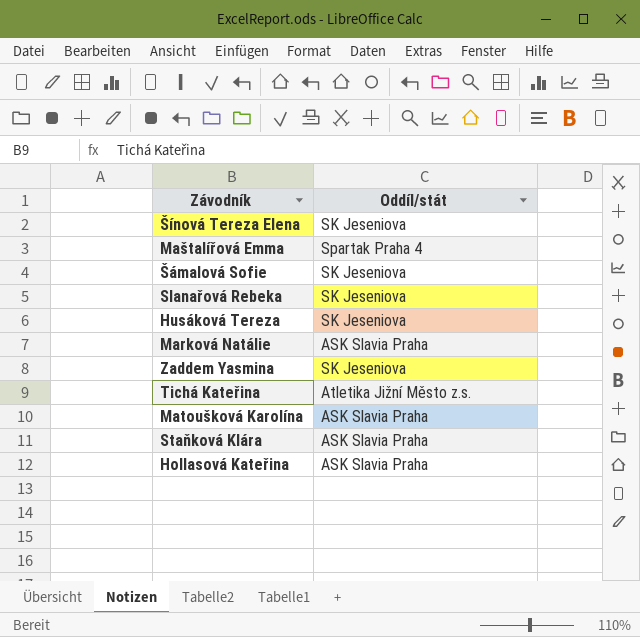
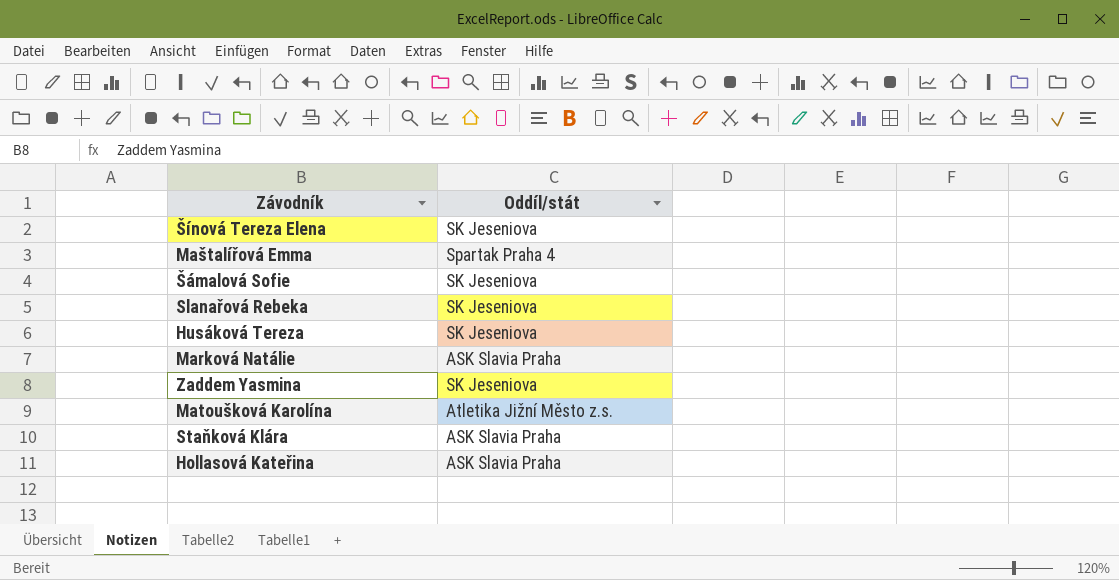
row Tichá Kateřina: Atletika Jižní Město z.s. -> none
Matoušková Karolína | Oddíl/stát: ASK Slavia Praha -> Atletika Jižní Město z.s.

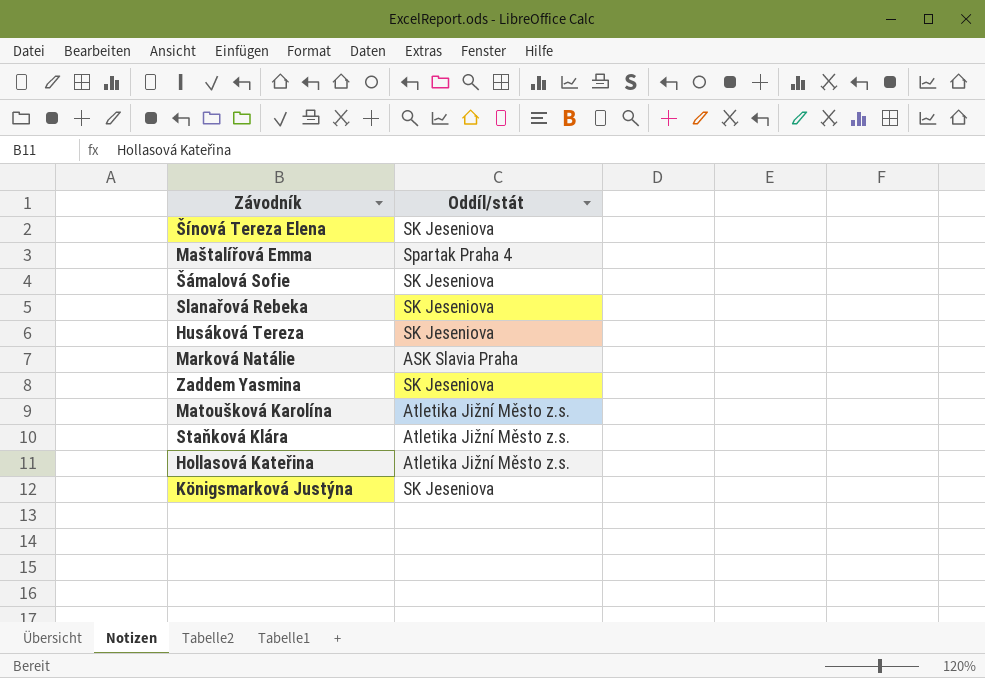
Staňková Klára | Oddíl/stát: ASK Slavia Praha -> Atletika Jižní Město z.s.
Hollasová Kateřina | Oddíl/stát: ASK Slavia Praha -> Atletika Jižní Město z.s.
row Königsmarková Justýna: none -> SK Jeseniova

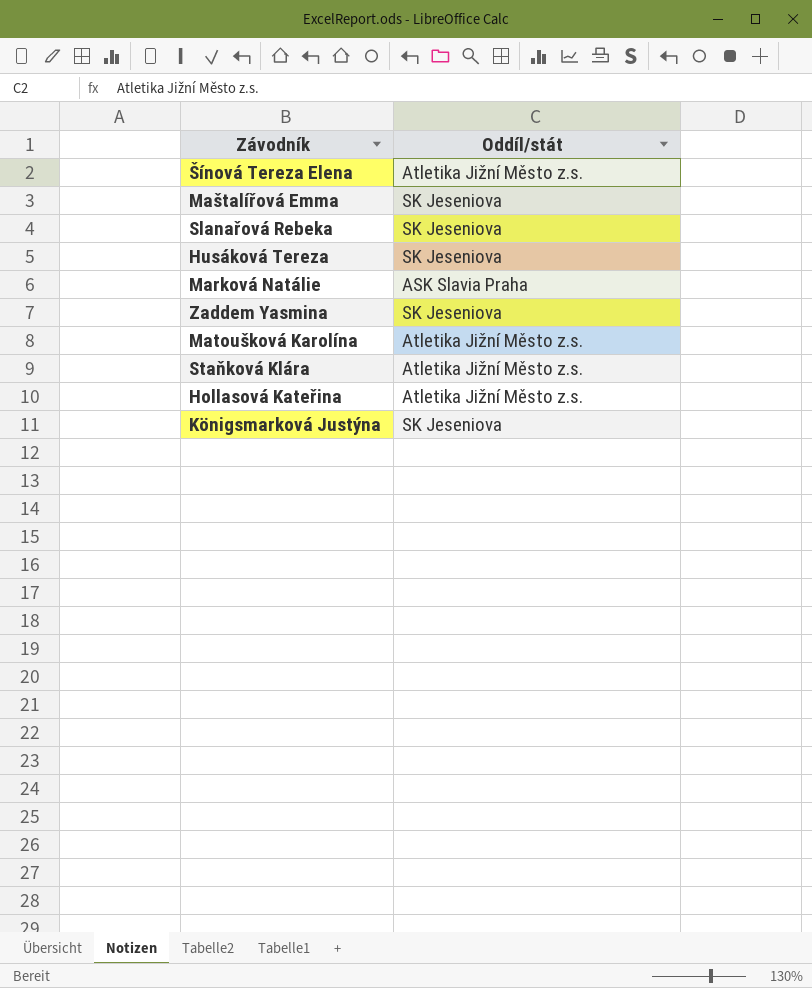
row Šámalová Sofie: SK Jeseniova -> none
Šínová Tereza Elena | Oddíl/stát: SK Jeseniova -> Atletika Jižní Město z.s.
Maštalířová Emma | Oddíl/stát: Spartak Praha 4 -> SK Jeseniova

